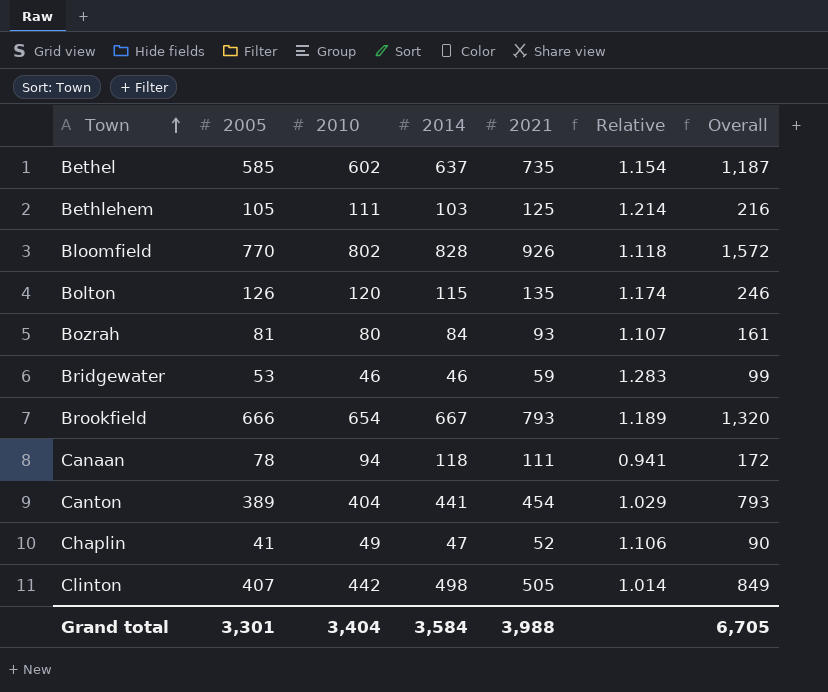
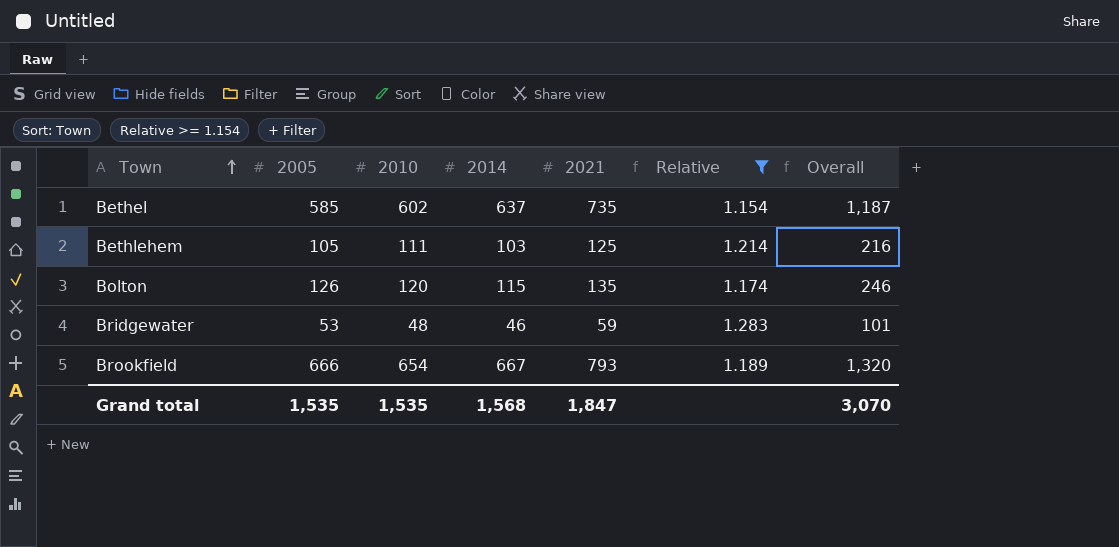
filter: none -> Relative >= 1.154
Bridgewater | 2010: 46 -> 48
Bridgewater | Overall: 99 -> 101
Grand total | 2005: 3,301 -> 1,535
Grand total | 2010: 3,404 -> 1,535
Grand total | 2014: 3,584 -> 1,568
Grand total | 2021: 3,988 -> 1,847
Grand total | Overall: 6,705 -> 3,070

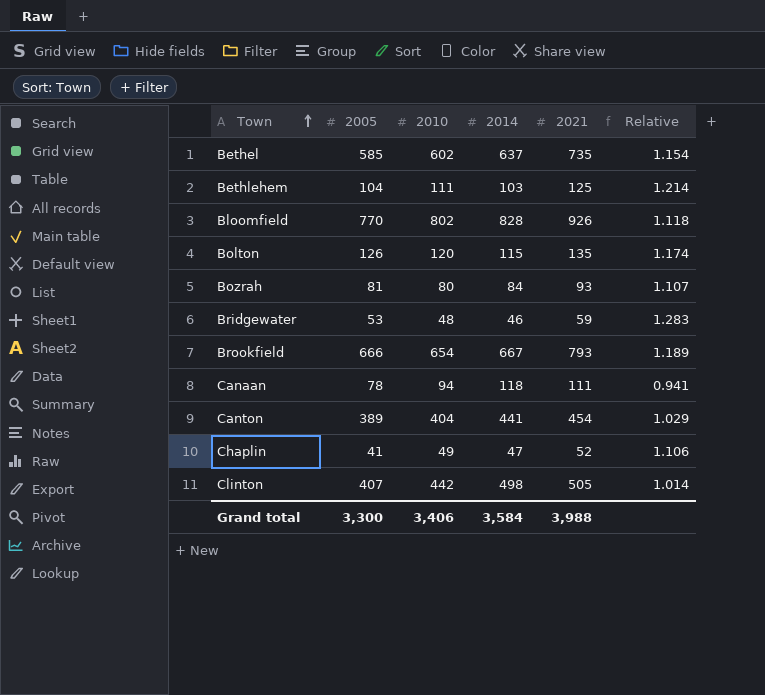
filter: Relative >= 1.154 -> none
column Overall | formula: [2005] + [2010] -> none
Bethlehem | 2005: 105 -> 104
Grand total | 2005: 1,535 -> 3,300
Grand total | 2010: 1,535 -> 3,406
Grand total | 2014: 1,568 -> 3,584
Grand total | 2021: 1,847 -> 3,988

